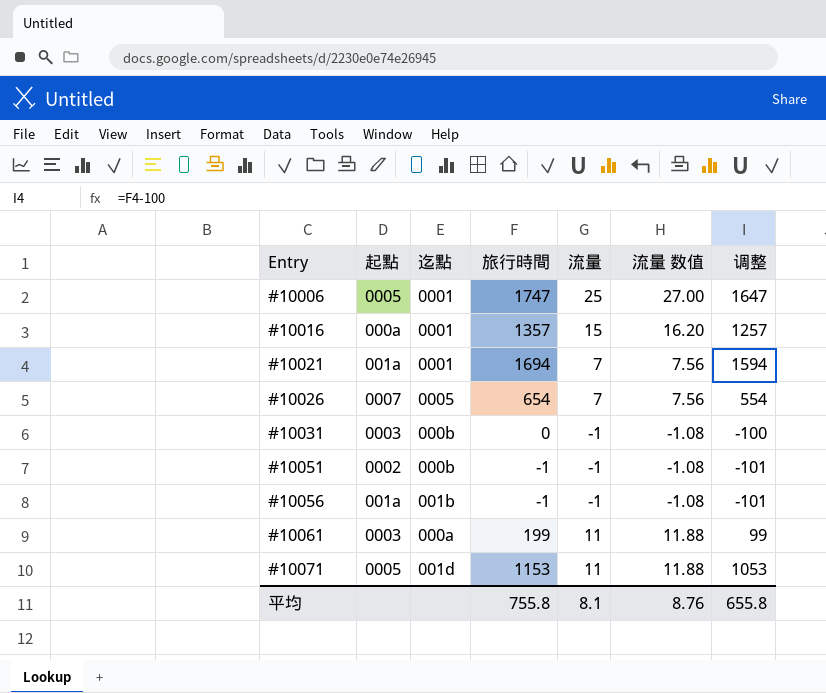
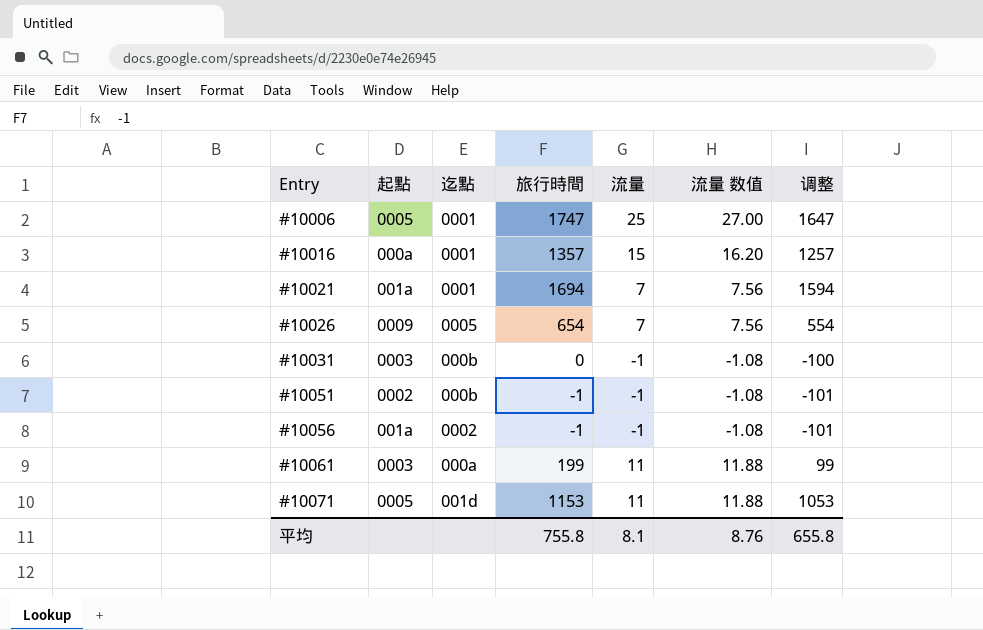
#10026 | 起點: 0007 -> 0009
#10056 | 迄點: 001b -> 0002

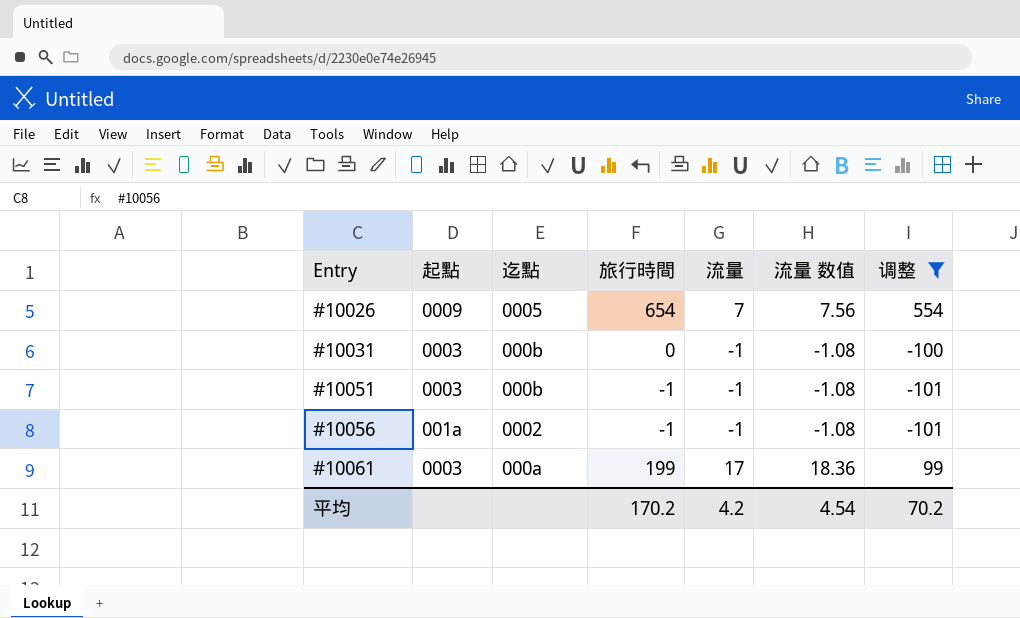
filter: none -> 调整 <= 554
#10051 | 起點: 0002 -> 0003
#10061 | 流量: 11 -> 17
#10061 | 流量 数值: 11.88 -> 18.36
平均 | 旅行時間: 755.8 -> 170.2
平均 | 流量: 8.1 -> 4.2
平均 | 流量 数值: 8.76 -> 4.54
平均 | 调整: 655.8 -> 70.2

